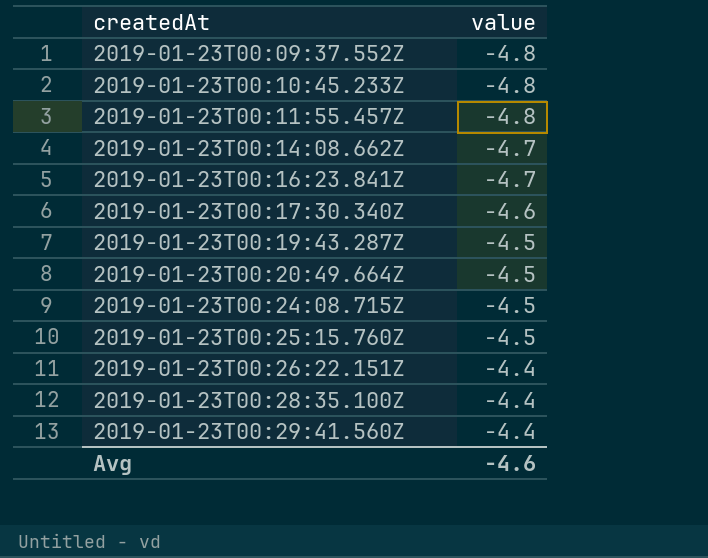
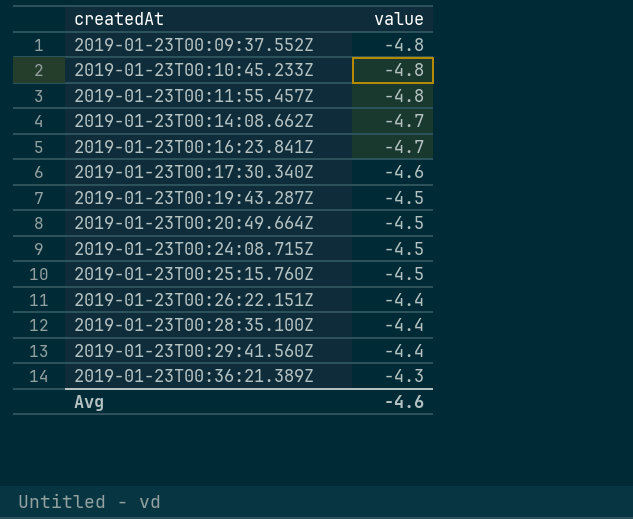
row 2019-01-23T00:36:21.389Z: none -> -4.3

